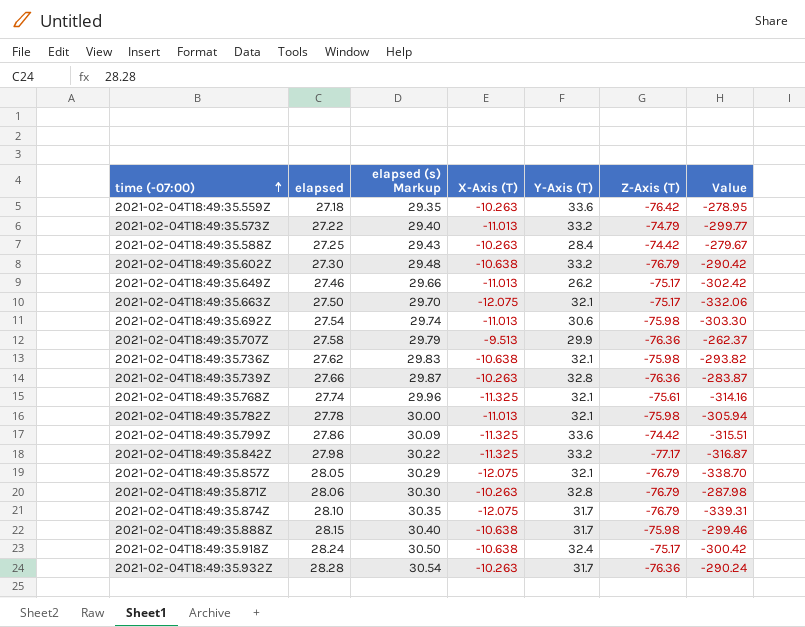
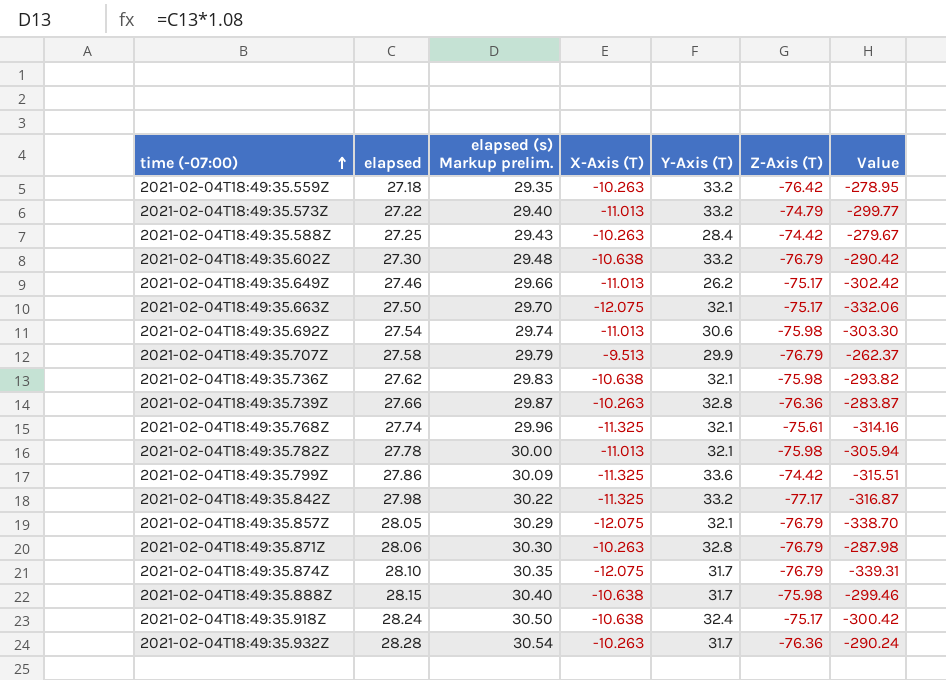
column name: elapsed (s) Markup -> elapsed (s) Markup prelim.
2021-02-04T18:49:35.559Z | Y-Axis (T): 33.6 -> 33.2
2021-02-04T18:49:35.707Z | Z-Axis (T): -76.36 -> -76.79

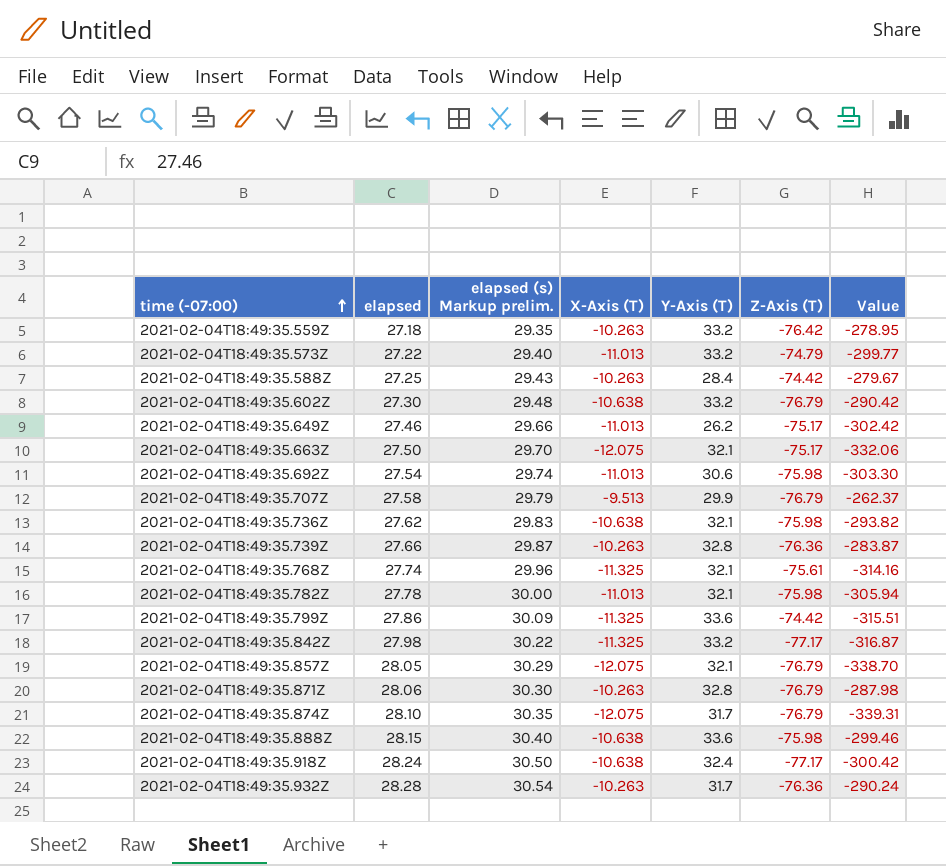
2021-02-04T18:49:35.888Z | Y-Axis (T): 31.7 -> 33.6
2021-02-04T18:49:35.918Z | Z-Axis (T): -75.17 -> -77.17

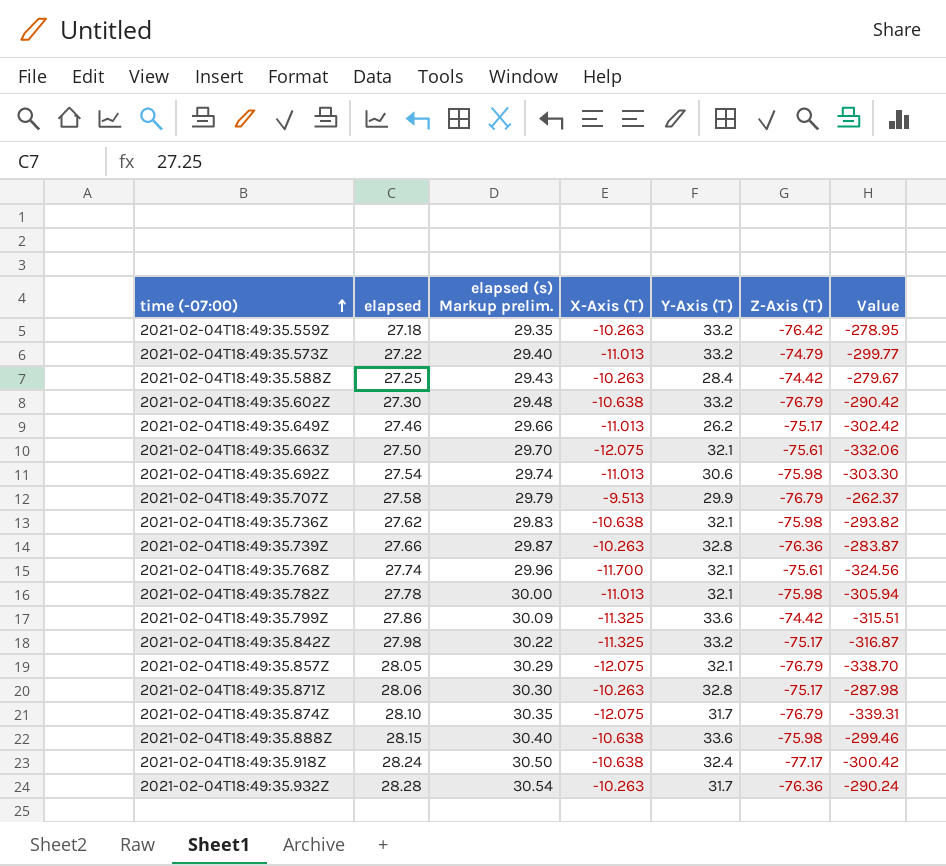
2021-02-04T18:49:35.663Z | Z-Axis (T): -75.17 -> -75.61
2021-02-04T18:49:35.768Z | X-Axis (T): -11.325 -> -11.700
2021-02-04T18:49:35.768Z | Value: -314.16 -> -324.56
2021-02-04T18:49:35.842Z | Z-Axis (T): -77.17 -> -75.17
2021-02-04T18:49:35.871Z | Z-Axis (T): -76.79 -> -75.17

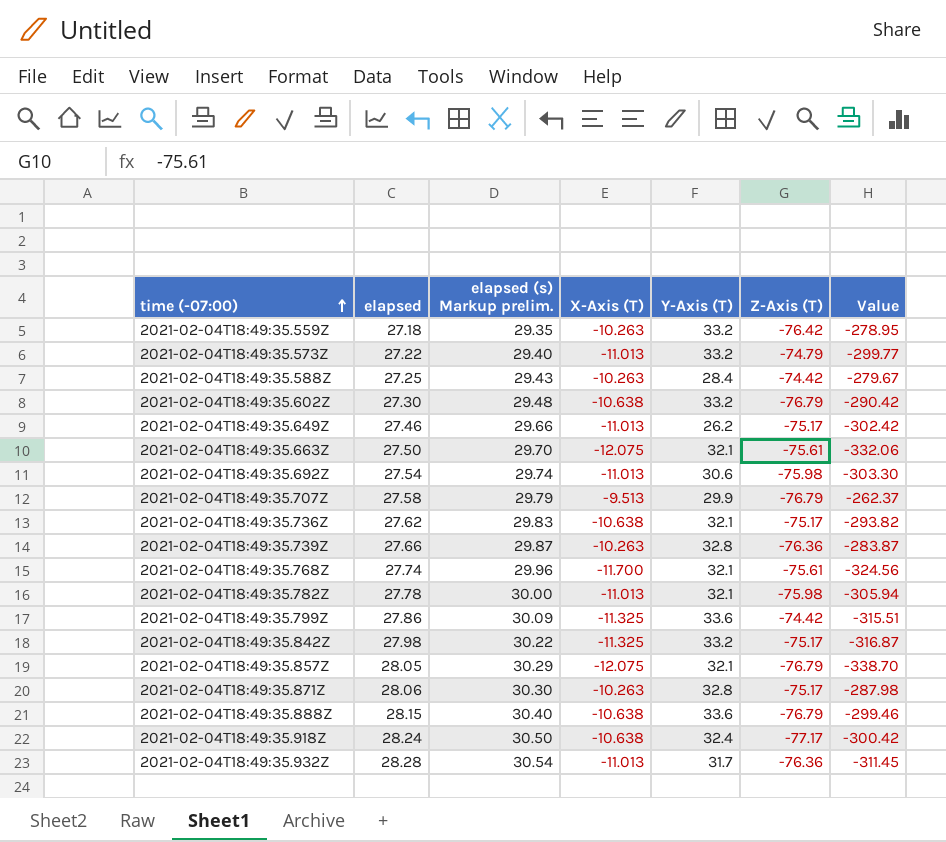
row 2021-02-04T18:49:35.874Z: 28.10 | 30.35 | -12.075 | 31.7 | -76.79 | -339.31 -> none
2021-02-04T18:49:35.736Z | Z-Axis (T): -75.98 -> -75.17
2021-02-04T18:49:35.888Z | Z-Axis (T): -75.98 -> -76.79
2021-02-04T18:49:35.932Z | X-Axis (T): -10.263 -> -11.013
2021-02-04T18:49:35.932Z | Value: -290.24 -> -311.45

